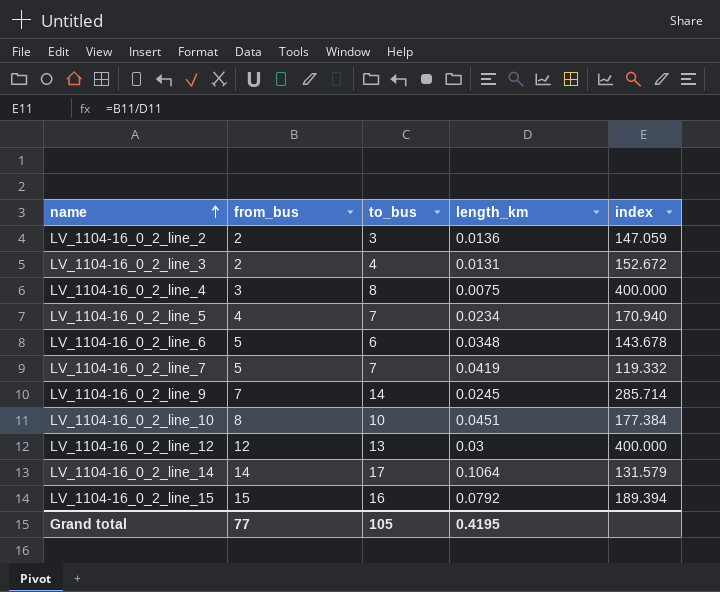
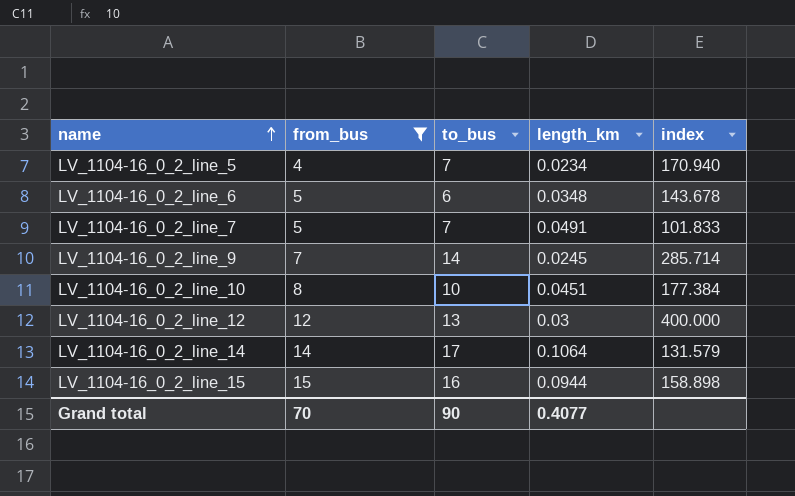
filter: none -> from_bus >= 4
LV_1104-16_0_2_line_7 | length_km: 0.0419 -> 0.0491
LV_1104-16_0_2_line_7 | index: 119.332 -> 101.833
LV_1104-16_0_2_line_15 | length_km: 0.0792 -> 0.0944
LV_1104-16_0_2_line_15 | index: 189.394 -> 158.898
Grand total | from_bus: 77 -> 70
Grand total | to_bus: 105 -> 90
Grand total | length_km: 0.4195 -> 0.4077

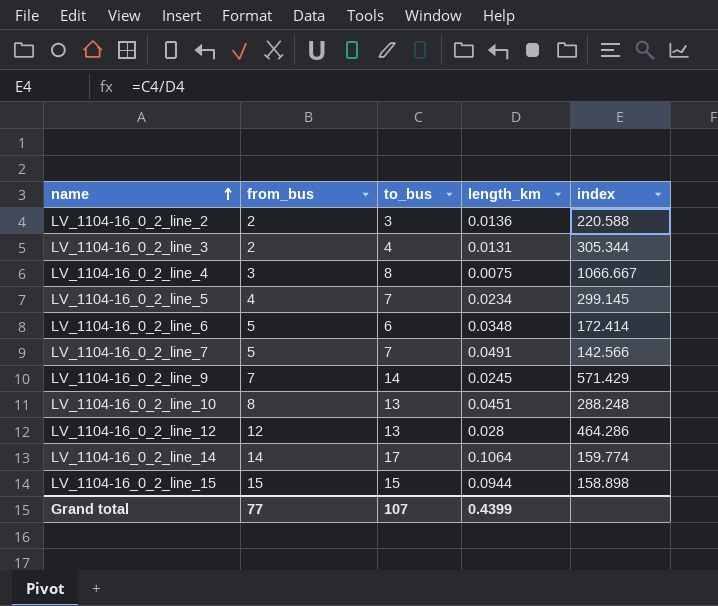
filter: from_bus >= 4 -> none
column index | formula: [from_bus] / [length_km] -> [to_bus] / [length_km]
LV_1104-16_0_2_line_10 | to_bus: 10 -> 13
LV_1104-16_0_2_line_12 | length_km: 0.03 -> 0.028
LV_1104-16_0_2_line_15 | to_bus: 16 -> 15
Grand total | from_bus: 70 -> 77
Grand total | to_bus: 90 -> 107
Grand total | length_km: 0.4077 -> 0.4399

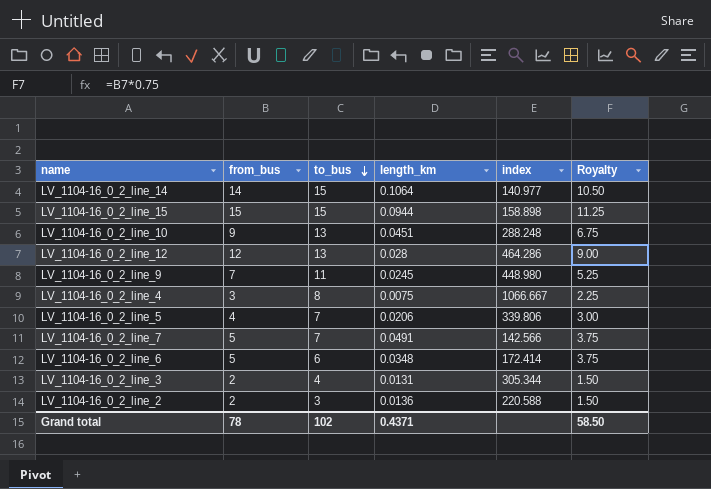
row order: name ascending -> to_bus descending
column Royalty | formula: none -> [from_bus] * 0.75
LV_1104-16_0_2_line_14 | to_bus: 17 -> 15
LV_1104-16_0_2_line_14 | index: 159.774 -> 140.977
LV_1104-16_0_2_line_10 | from_bus: 8 -> 9
LV_1104-16_0_2_line_9 | to_bus: 14 -> 11
LV_1104-16_0_2_line_9 | index: 571.429 -> 448.980
LV_1104-16_0_2_line_5 | length_km: 0.0234 -> 0.0206
LV_1104-16_0_2_line_5 | index: 299.145 -> 339.806
Grand total | from_bus: 77 -> 78
Grand total | to_bus: 107 -> 102
Grand total | length_km: 0.4399 -> 0.4371

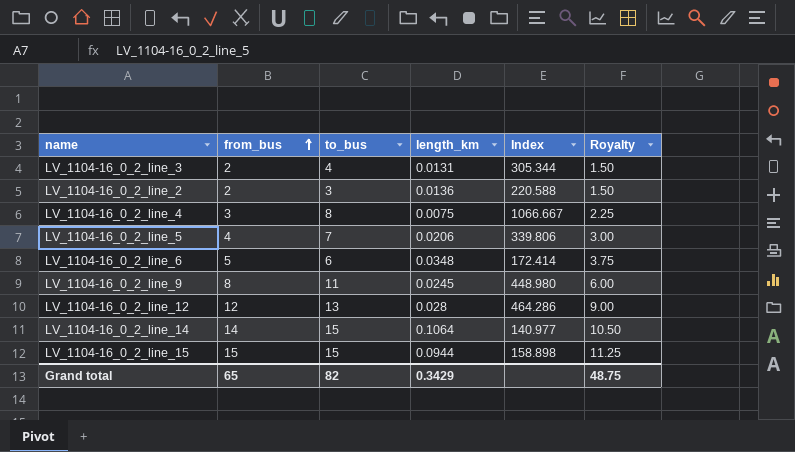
row order: to_bus descending -> from_bus ascending
column name: index -> Index
row LV_1104-16_0_2_line_10: 9 | 13 | 0.0451 | 288.248 | 6.75 -> none
row LV_1104-16_0_2_line_7: 5 | 7 | 0.0491 | 142.566 | 3.75 -> none
LV_1104-16_0_2_line_9 | from_bus: 7 -> 8
LV_1104-16_0_2_line_9 | Royalty: 5.25 -> 6.00
Grand total | from_bus: 78 -> 65
Grand total | to_bus: 102 -> 82
Grand total | length_km: 0.4371 -> 0.3429
Grand total | Royalty: 58.50 -> 48.75

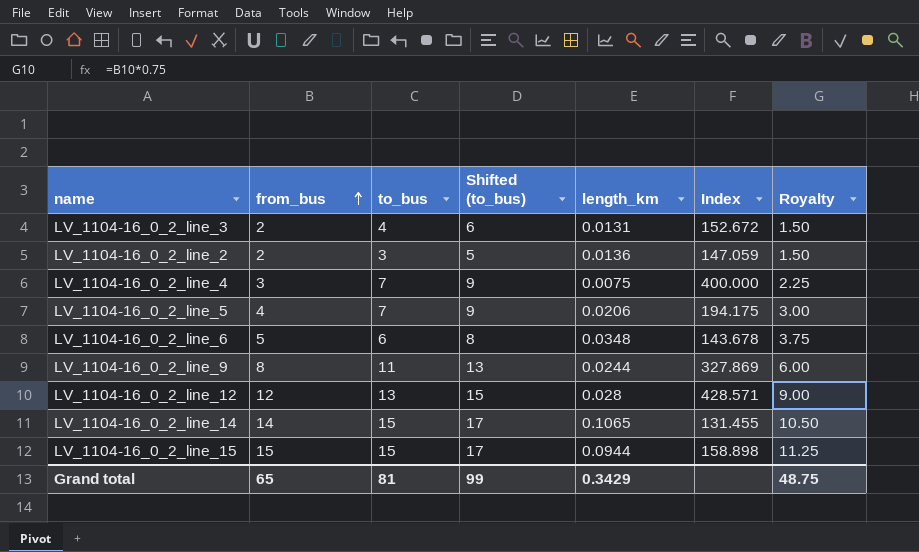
column Shifted (to_bus) | formula: none -> [to_bus] + 2
column Index | formula: [to_bus] / [length_km] -> [from_bus] / [length_km]
LV_1104-16_0_2_line_4 | to_bus: 8 -> 7
LV_1104-16_0_2_line_9 | length_km: 0.0245 -> 0.0244
LV_1104-16_0_2_line_14 | length_km: 0.1064 -> 0.1065
Grand total | to_bus: 82 -> 81

